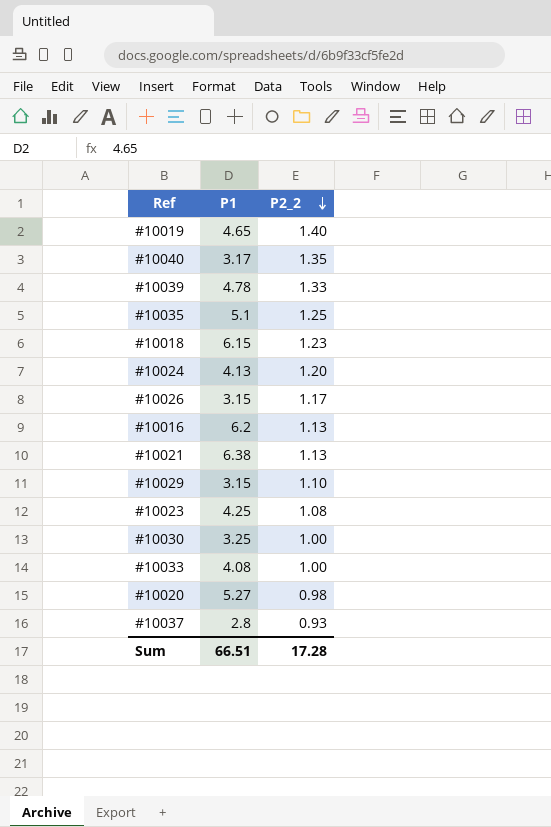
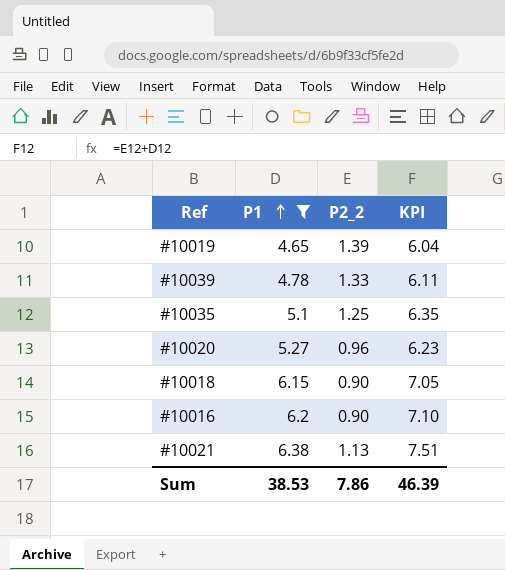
filter: none -> P1 >= 4.65
row order: P2_2 descending -> P1 ascending
column KPI | formula: none -> [P1] + [P2_2]
#10019 | P2_2: 1.40 -> 1.39
#10020 | P2_2: 0.98 -> 0.96
#10018 | P2_2: 1.23 -> 0.90
#10016 | P2_2: 1.13 -> 0.90
Sum | P1: 66.51 -> 38.53
Sum | P2_2: 17.28 -> 7.86

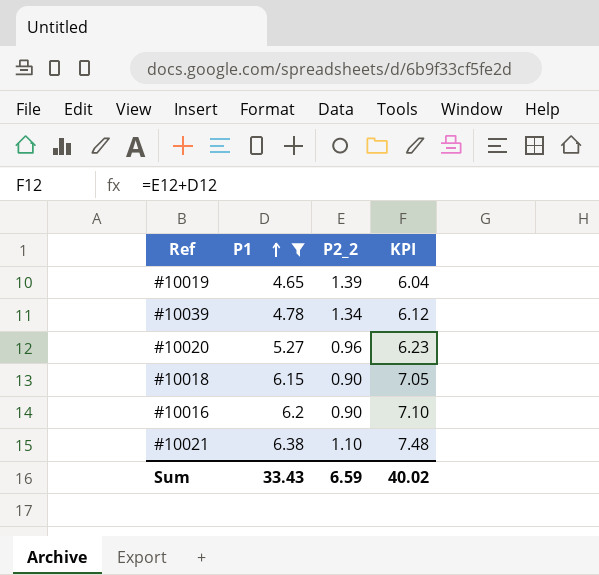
row #10035: 5.1 | 1.25 | 6.35 -> none
#10039 | P2_2: 1.33 -> 1.34
#10039 | KPI: 6.11 -> 6.12
#10021 | P2_2: 1.13 -> 1.10
#10021 | KPI: 7.51 -> 7.48
Sum | P1: 38.53 -> 33.43
Sum | P2_2: 7.86 -> 6.59
Sum | KPI: 46.39 -> 40.02

